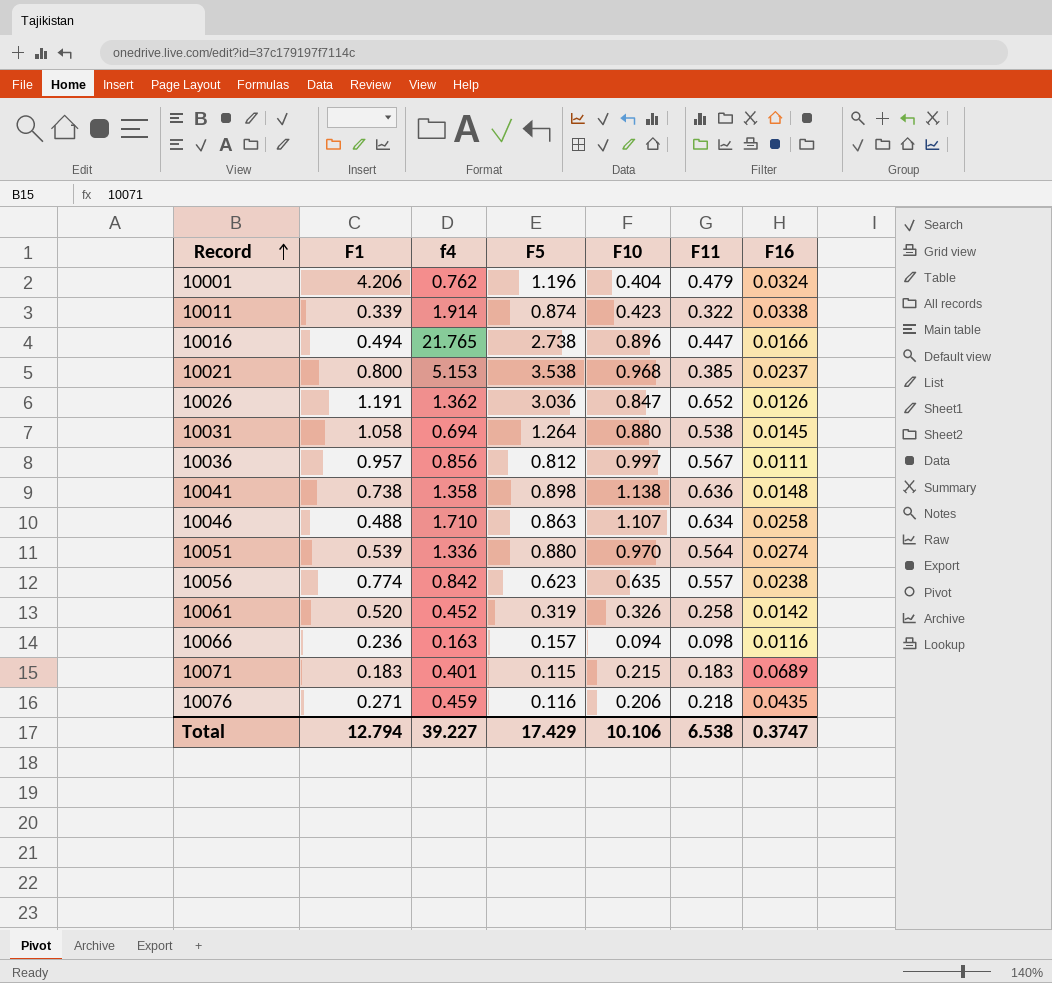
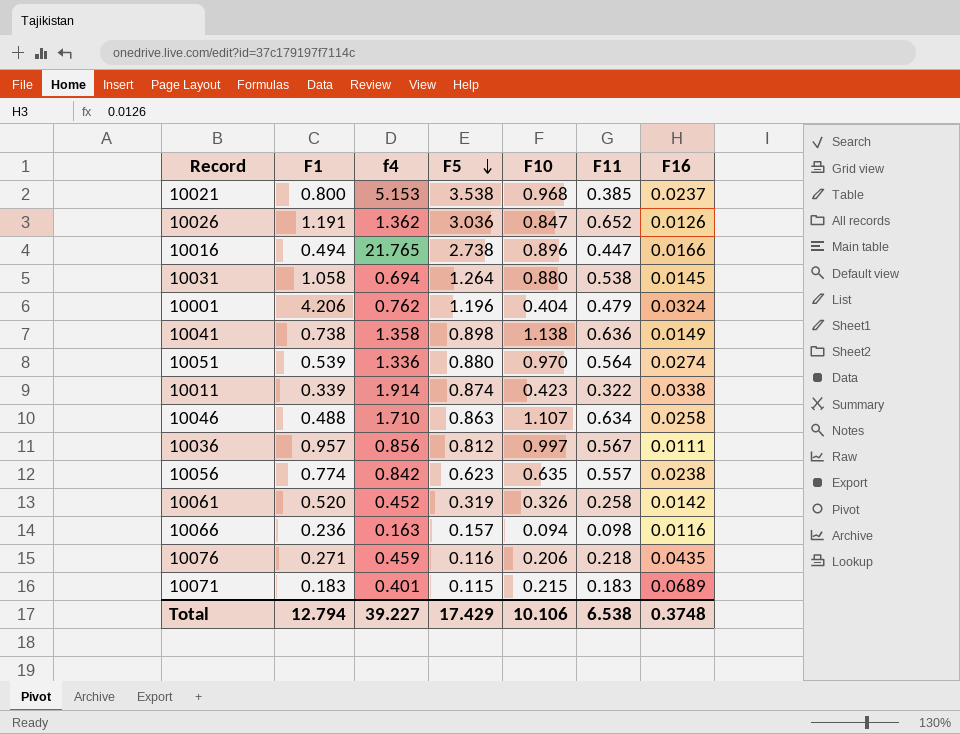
row order: Record ascending -> F5 descending
10041 | F16: 0.0148 -> 0.0149
Total | F16: 0.3747 -> 0.3748

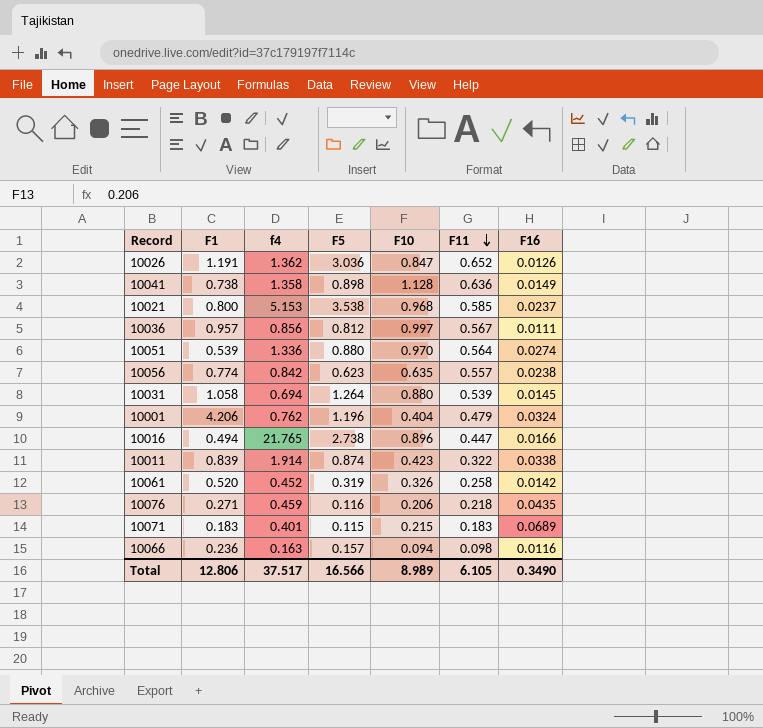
row order: F5 descending -> F11 descending
row 10046: 0.488 | 1.710 | 0.863 | 1.107 | 0.634 | 0.0258 -> none
10041 | F10: 1.138 -> 1.128
10021 | F11: 0.385 -> 0.585
10031 | F11: 0.538 -> 0.539
10011 | F1: 0.339 -> 0.839
Total | F1: 12.794 -> 12.806
Total | f4: 39.227 -> 37.517
Total | F5: 17.429 -> 16.566
Total | F10: 10.106 -> 8.989
Total | F11: 6.538 -> 6.105
Total | F16: 0.3748 -> 0.3490

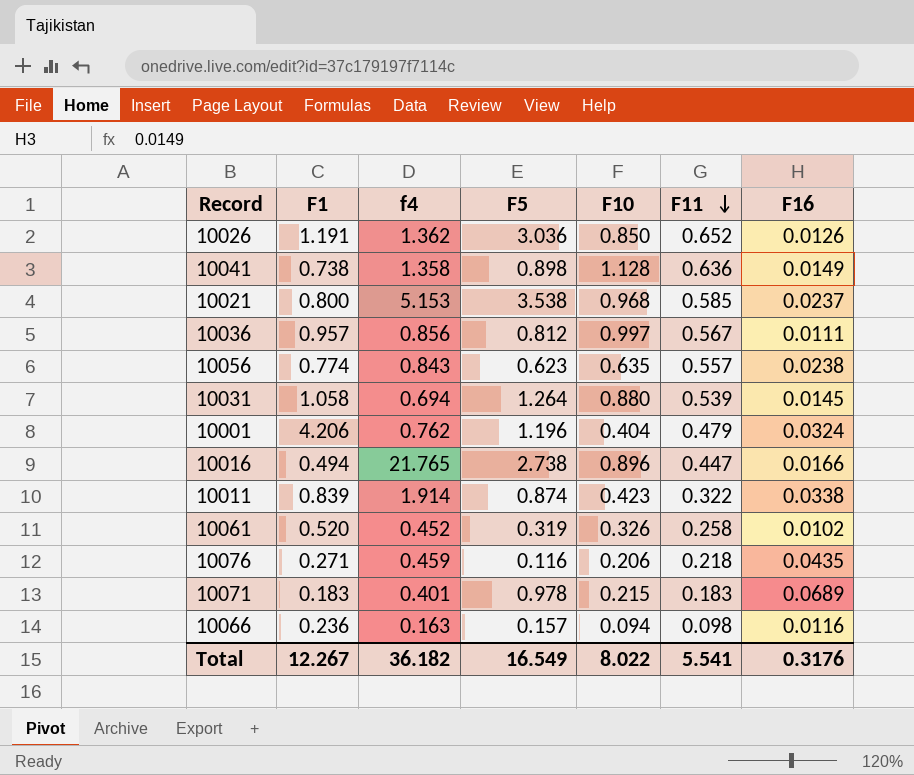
row 10051: 0.539 | 1.336 | 0.880 | 0.970 | 0.564 | 0.0274 -> none
10026 | F10: 0.847 -> 0.850
10056 | f4: 0.842 -> 0.843
10061 | F16: 0.0142 -> 0.0102
10071 | F5: 0.115 -> 0.978
Total | F1: 12.806 -> 12.267
Total | f4: 37.517 -> 36.182
Total | F5: 16.566 -> 16.549
Total | F10: 8.989 -> 8.022
Total | F11: 6.105 -> 5.541
Total | F16: 0.3490 -> 0.3176

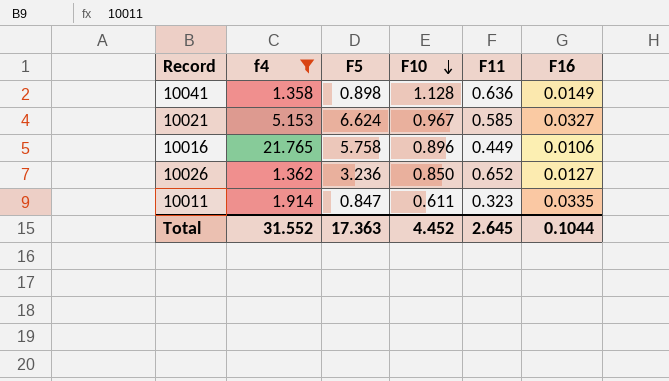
filter: none -> f4 >= 1.358
row order: F11 descending -> F10 descending
column F1 | position: 2 -> none
10021 | F5: 3.538 -> 6.624
10021 | F10: 0.968 -> 0.967
10021 | F16: 0.0237 -> 0.0327
10016 | F5: 2.738 -> 5.758
10016 | F11: 0.447 -> 0.449
10016 | F16: 0.0166 -> 0.0106
10026 | F5: 3.036 -> 3.236
10026 | F16: 0.0126 -> 0.0127
10011 | F5: 0.874 -> 0.847
10011 | F10: 0.423 -> 0.611
10011 | F11: 0.322 -> 0.323
10011 | F16: 0.0338 -> 0.0335
Total | f4: 36.182 -> 31.552
Total | F5: 16.549 -> 17.363
Total | F10: 8.022 -> 4.452
Total | F11: 5.541 -> 2.645
Total | F16: 0.3176 -> 0.1044

